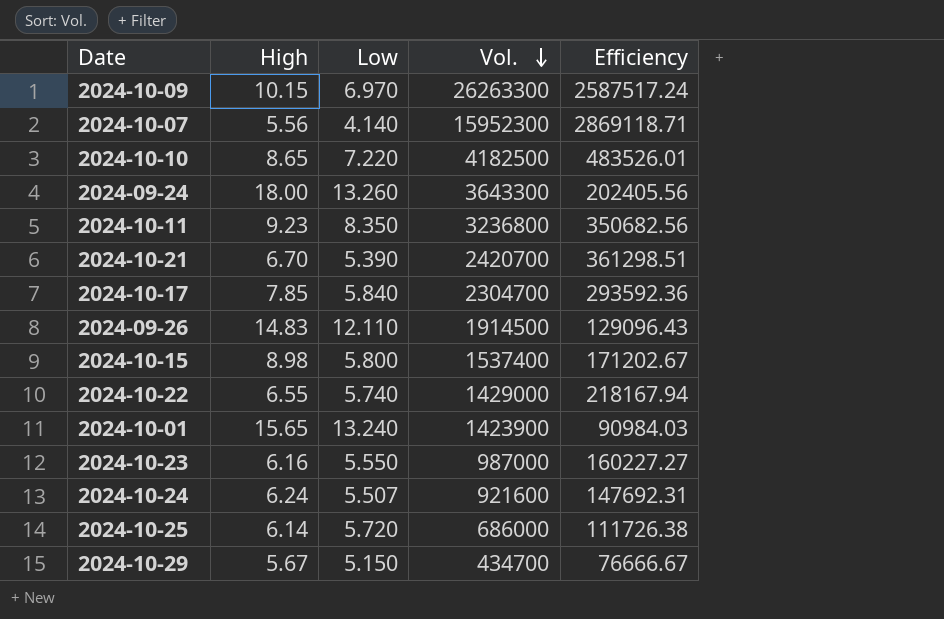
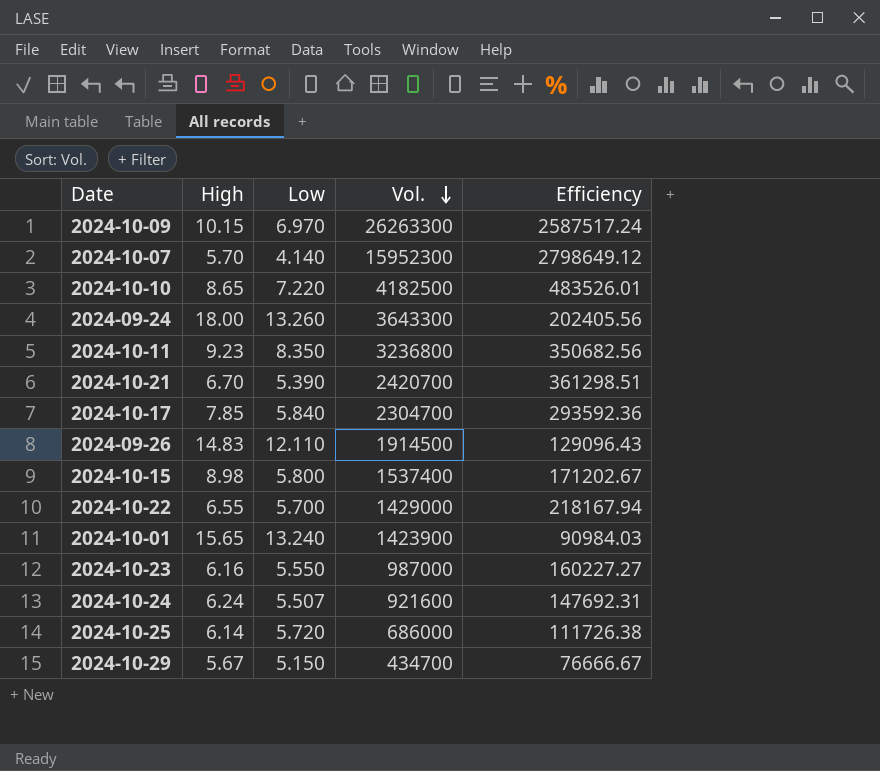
2024-10-07 | High: 5.56 -> 5.70
2024-10-07 | Efficiency: 2869118.71 -> 2798649.12
2024-10-22 | Low: 5.740 -> 5.700

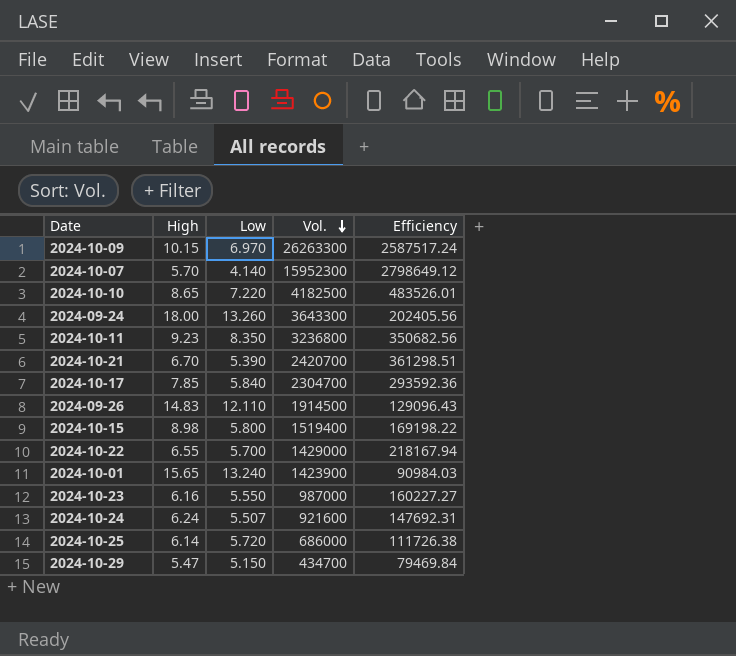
2024-10-15 | Vol.: 1537400 -> 1519400
2024-10-15 | Efficiency: 171202.67 -> 169198.22
2024-10-29 | High: 5.67 -> 5.47
2024-10-29 | Efficiency: 76666.67 -> 79469.84

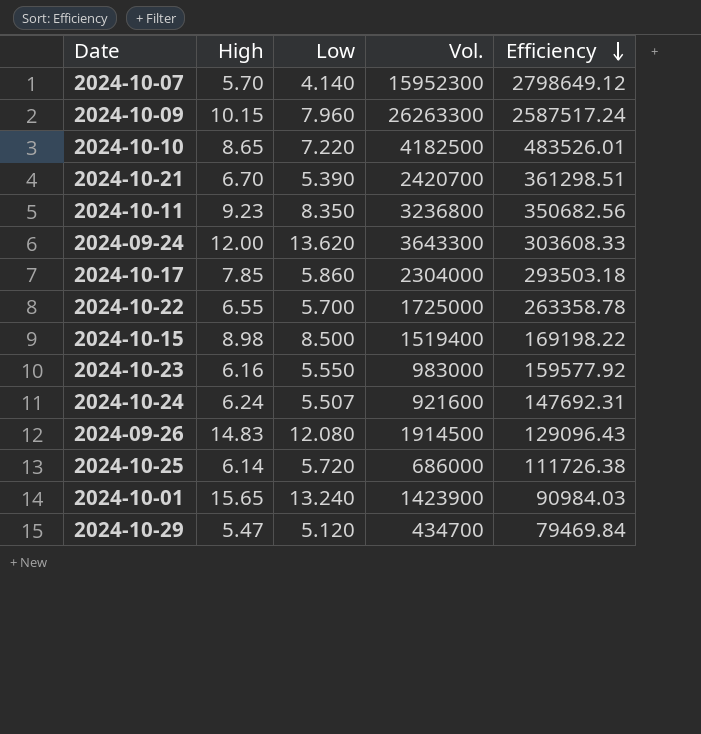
row order: Vol. descending -> Efficiency descending
2024-10-09 | Low: 6.970 -> 7.960
2024-09-24 | High: 18.00 -> 12.00
2024-09-24 | Low: 13.260 -> 13.620
2024-09-24 | Efficiency: 202405.56 -> 303608.33
2024-10-17 | Low: 5.840 -> 5.860
2024-10-17 | Vol.: 2304700 -> 2304000
2024-10-17 | Efficiency: 293592.36 -> 293503.18
2024-10-22 | Vol.: 1429000 -> 1725000
2024-10-22 | Efficiency: 218167.94 -> 263358.78
2024-10-15 | Low: 5.800 -> 8.500
2024-10-23 | Vol.: 987000 -> 983000
2024-10-23 | Efficiency: 160227.27 -> 159577.92
2024-09-26 | Low: 12.110 -> 12.080
2024-10-29 | Low: 5.150 -> 5.120

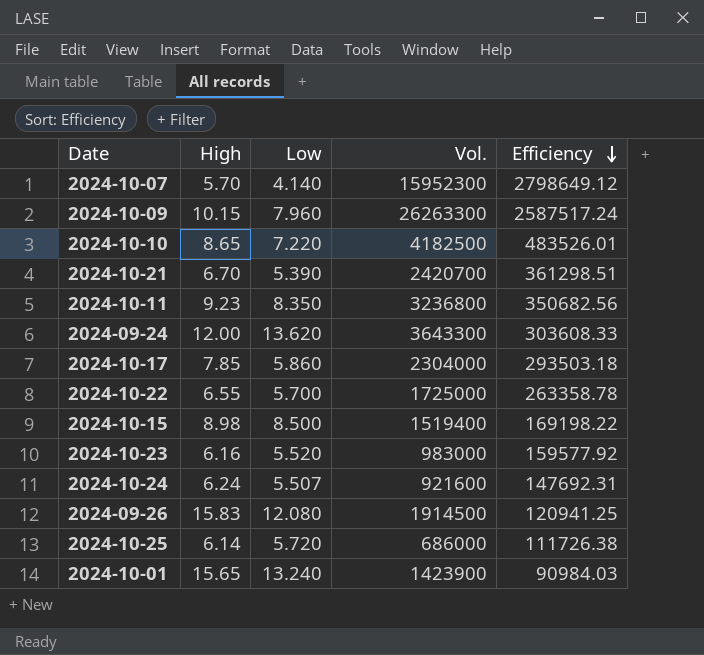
row 2024-10-29: 5.47 | 5.120 | 434700 | 79469.84 -> none
2024-10-23 | Low: 5.550 -> 5.520
2024-09-26 | High: 14.83 -> 15.83
2024-09-26 | Efficiency: 129096.43 -> 120941.25

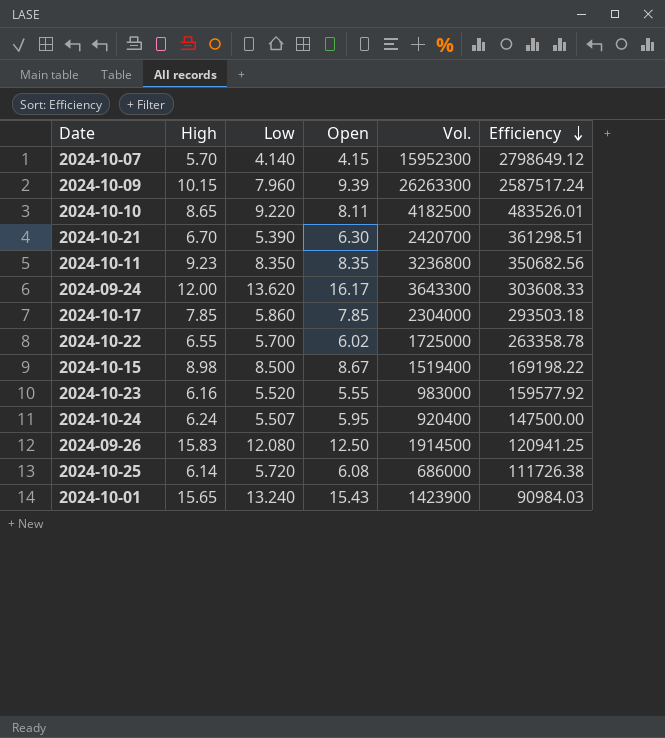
column Open | position: none -> 4
2024-10-10 | Low: 7.220 -> 9.220
2024-10-24 | Vol.: 921600 -> 920400
2024-10-24 | Efficiency: 147692.31 -> 147500.00

